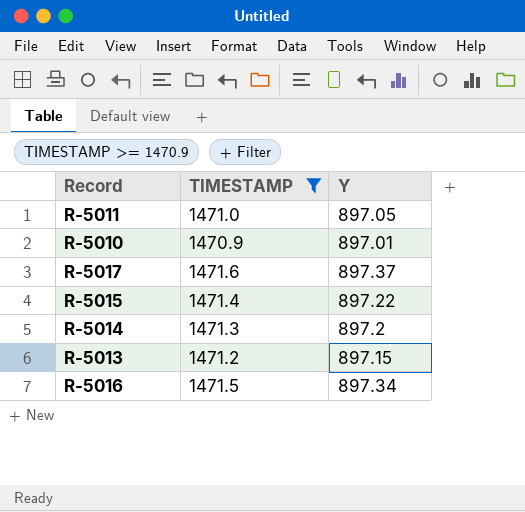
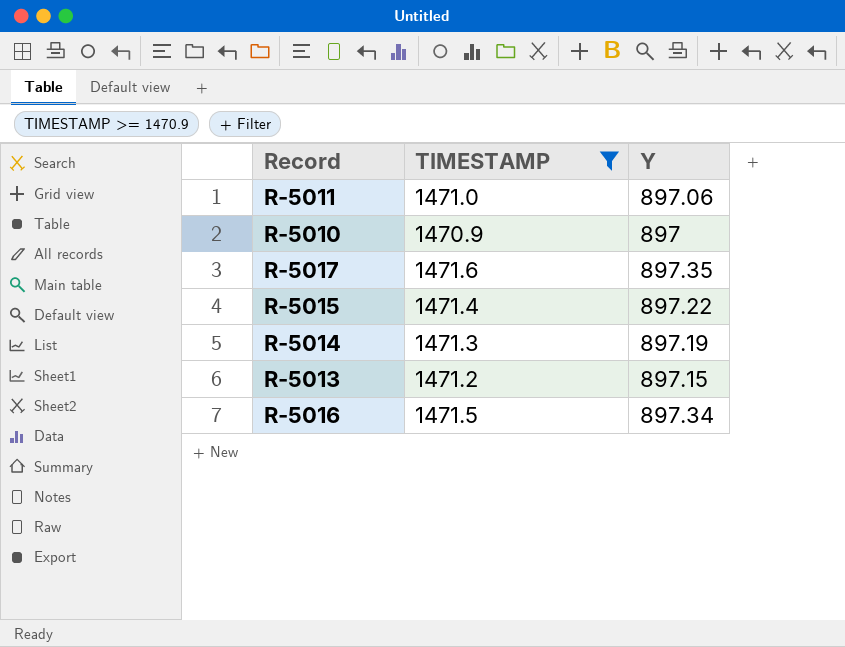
R-5011 | Y: 897.05 -> 897.06
R-5010 | Y: 897.01 -> 897
R-5017 | Y: 897.37 -> 897.35
R-5014 | Y: 897.2 -> 897.19

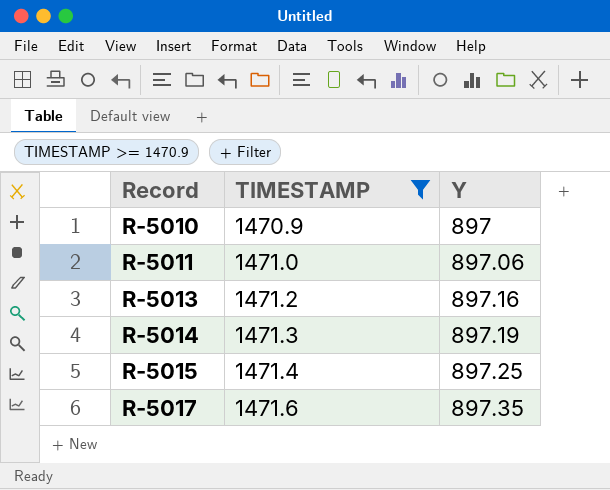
row order: none -> Record ascending
row R-5016: 1471.5 | 897.34 -> none
R-5013 | Y: 897.15 -> 897.16
R-5015 | Y: 897.22 -> 897.25

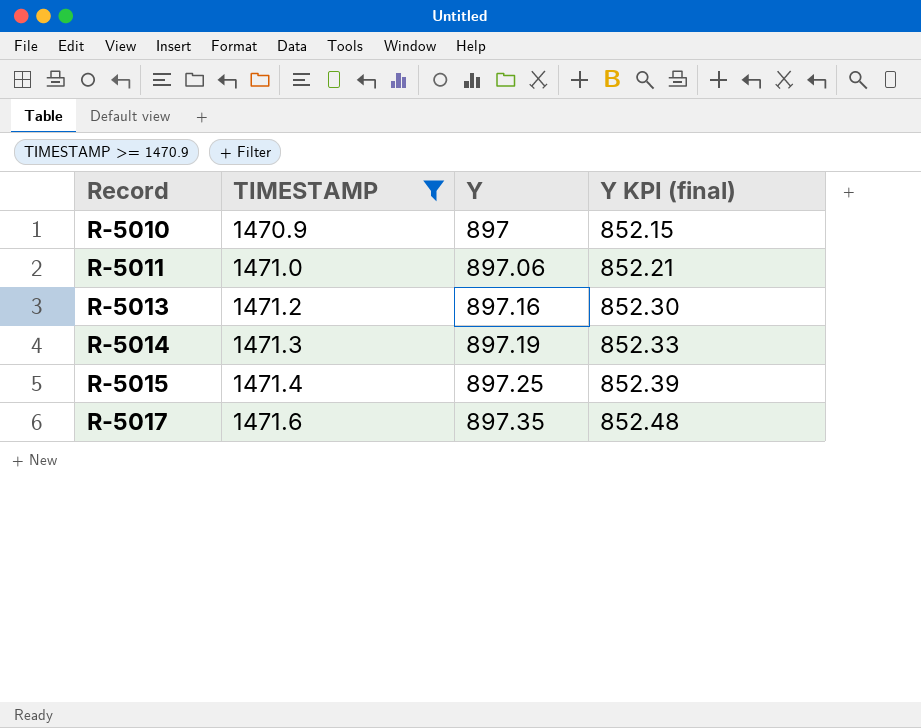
column Y KPI (final) | formula: none -> [Y] * 0.95

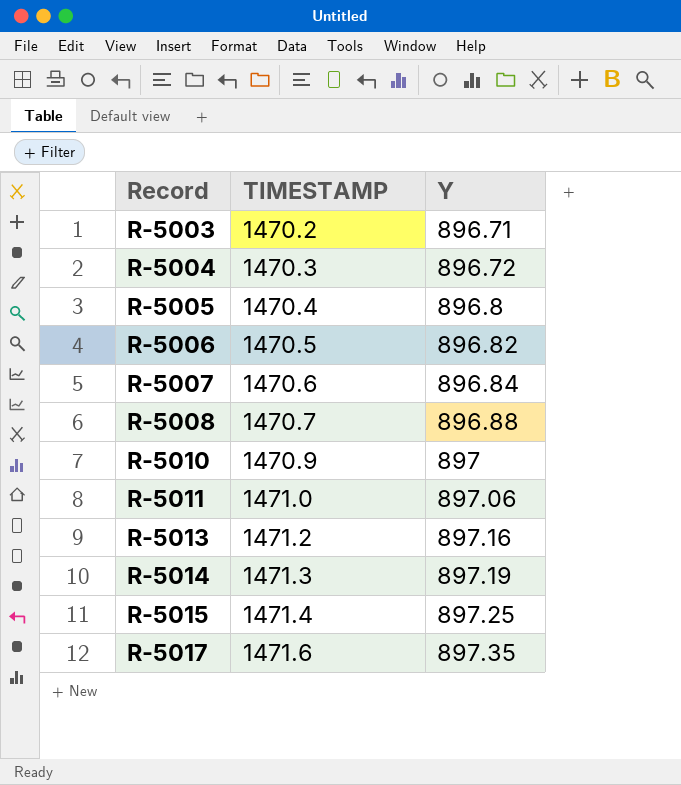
filter: TIMESTAMP >= 1470.9 -> none
column Y KPI (final) | formula: [Y] * 0.95 -> none

